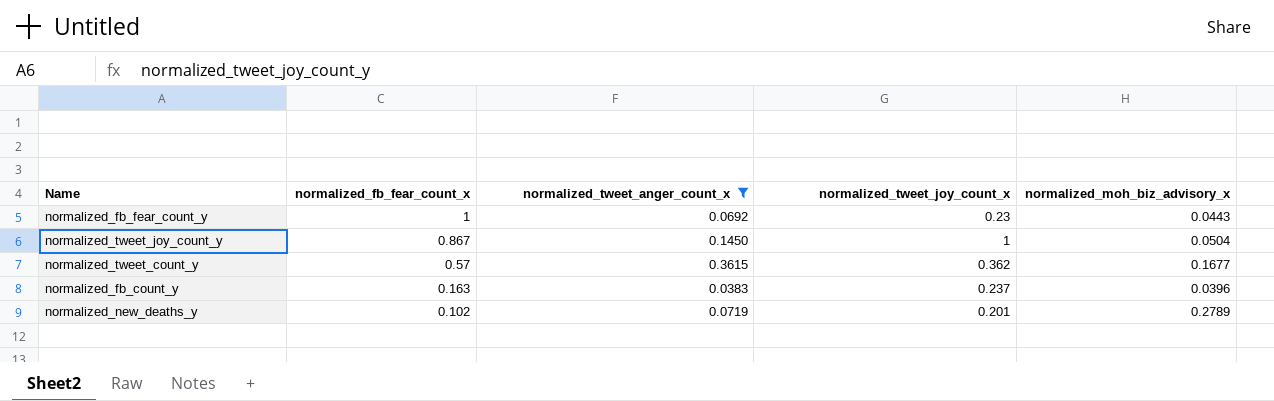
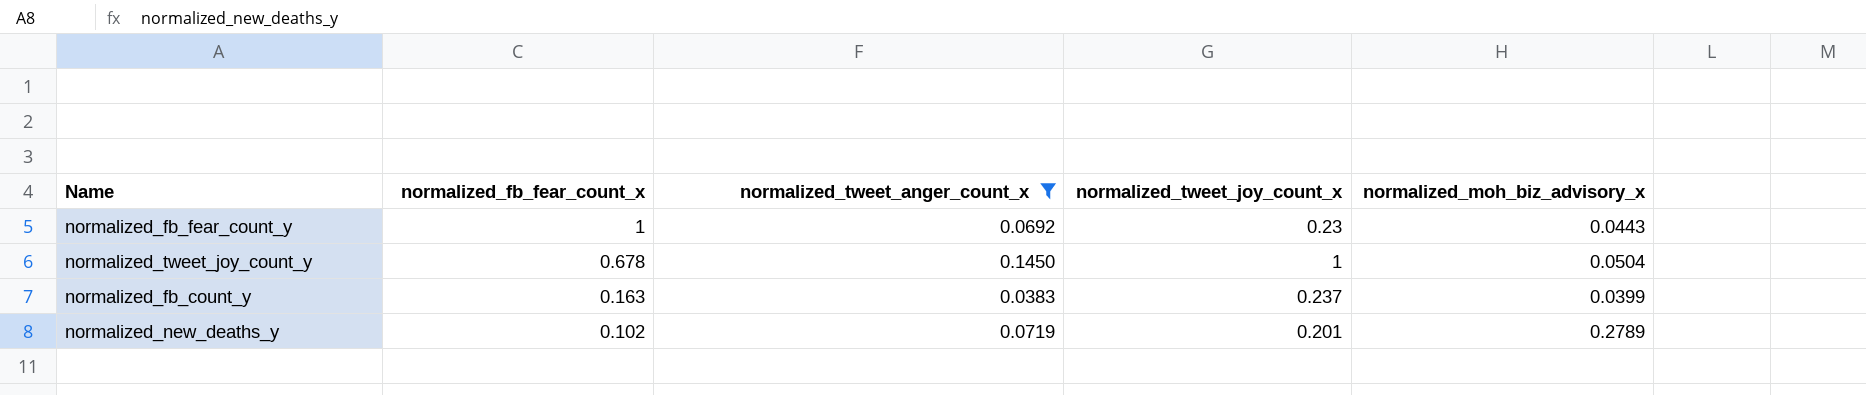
row normalized_tweet_count_y: 0.57 | 0.3615 | 0.362 | 0.1677 -> none
normalized_tweet_joy_count_y | normalized_fb_fear_count_x: 0.867 -> 0.678
normalized_fb_count_y | normalized_moh_biz_advisory_x: 0.0396 -> 0.0399

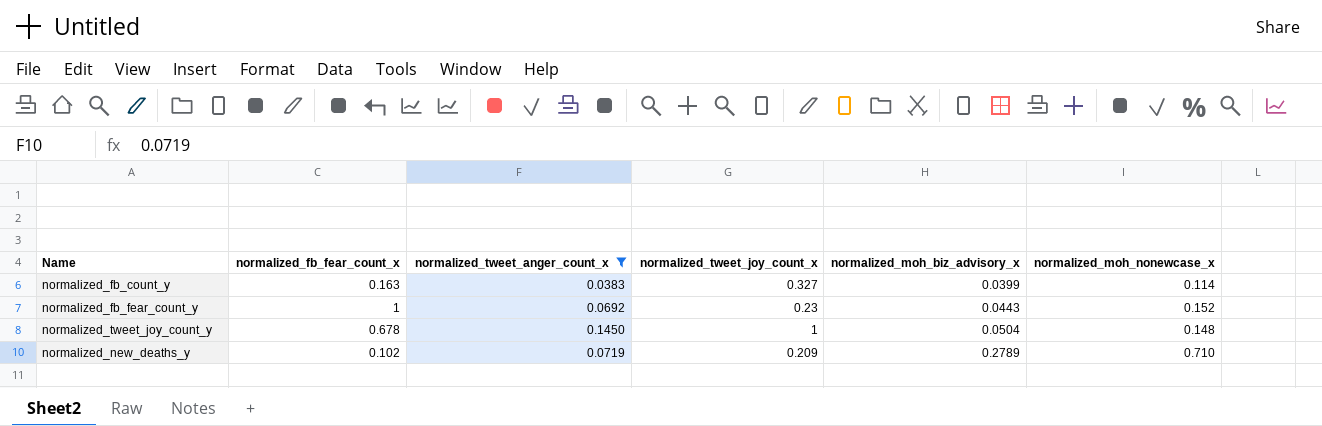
row order: normalized_fb_fear_count_x descending -> normalized_moh_biz_advisory_x ascending
column normalized_moh_nonewcase_x | position: none -> 6
normalized_fb_count_y | normalized_tweet_joy_count_x: 0.237 -> 0.327
normalized_new_deaths_y | normalized_tweet_joy_count_x: 0.201 -> 0.209

